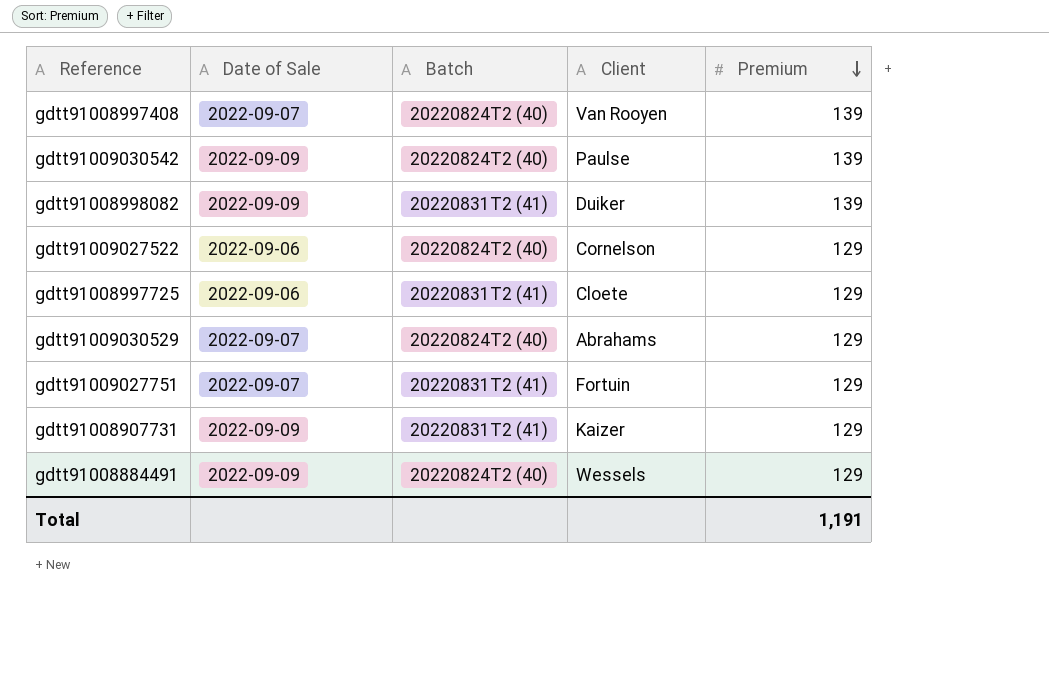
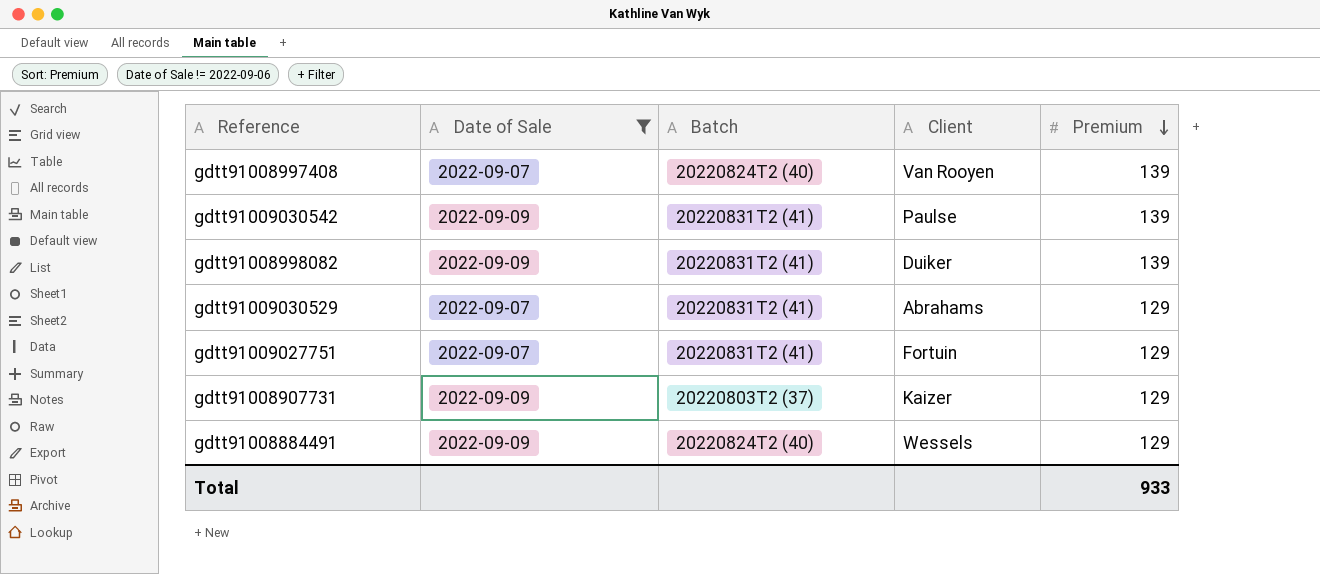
filter: none -> Date of Sale != 2022-09-06
gdtt91009030542 | Batch: 20220824T2 (40) -> 20220831T2 (41)
gdtt91009030529 | Batch: 20220824T2 (40) -> 20220831T2 (41)
gdtt91008907731 | Batch: 20220831T2 (41) -> 20220803T2 (37)
Total | Premium: 1,191 -> 933

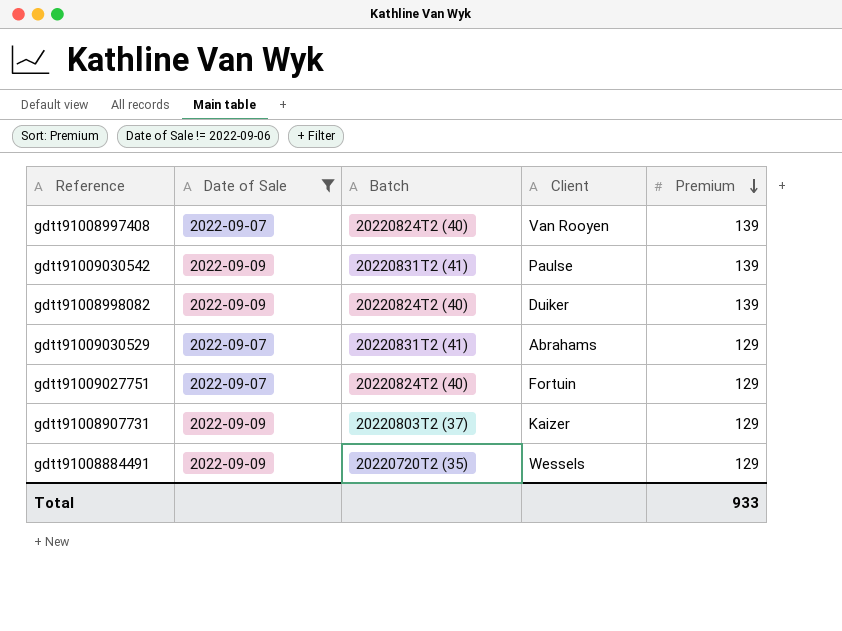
gdtt91008998082 | Batch: 20220831T2 (41) -> 20220824T2 (40)
gdtt91009027751 | Batch: 20220831T2 (41) -> 20220824T2 (40)
gdtt91008884491 | Batch: 20220824T2 (40) -> 20220720T2 (35)

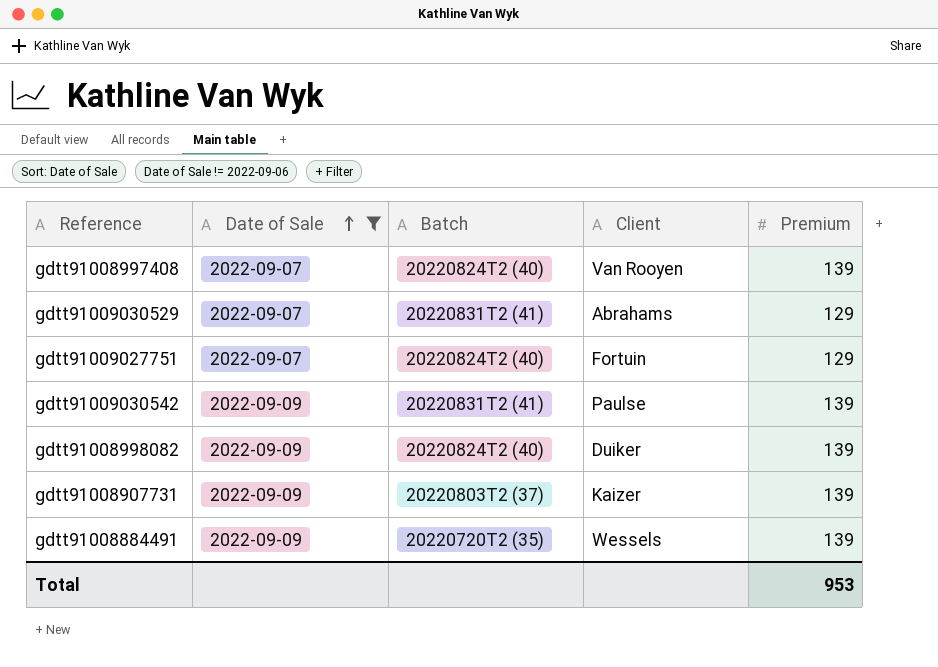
row order: Premium descending -> Date of Sale ascending
gdtt91008907731 | Premium: 129 -> 139
gdtt91008884491 | Premium: 129 -> 139
Total | Premium: 933 -> 953

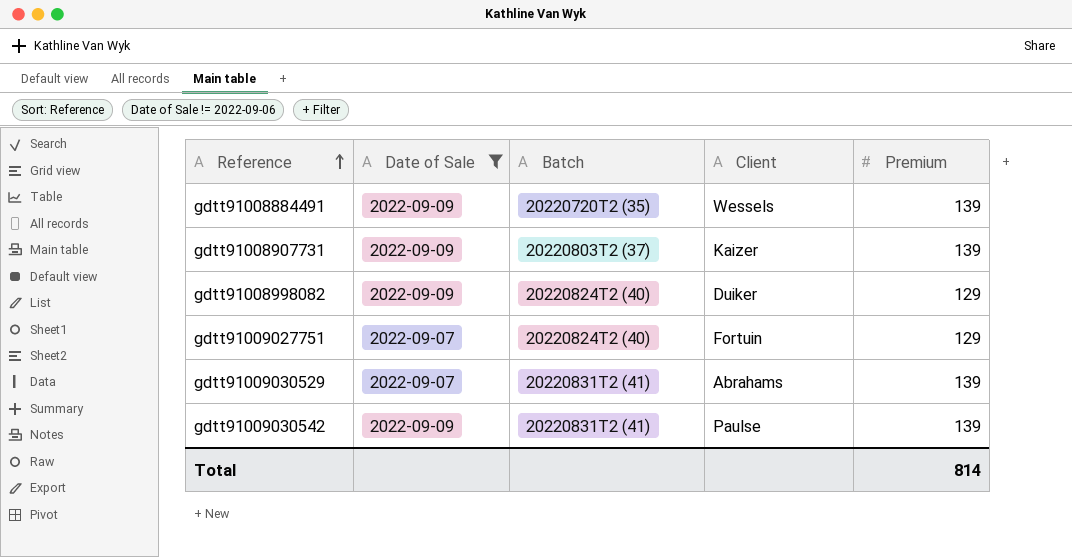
row order: Date of Sale ascending -> Reference ascending
row gdtt91008997408: 2022-09-07 | 20220824T2 (40) | Van Rooyen | 139 -> none
gdtt91008998082 | Premium: 139 -> 129
gdtt91009030529 | Premium: 129 -> 139
Total | Premium: 953 -> 814

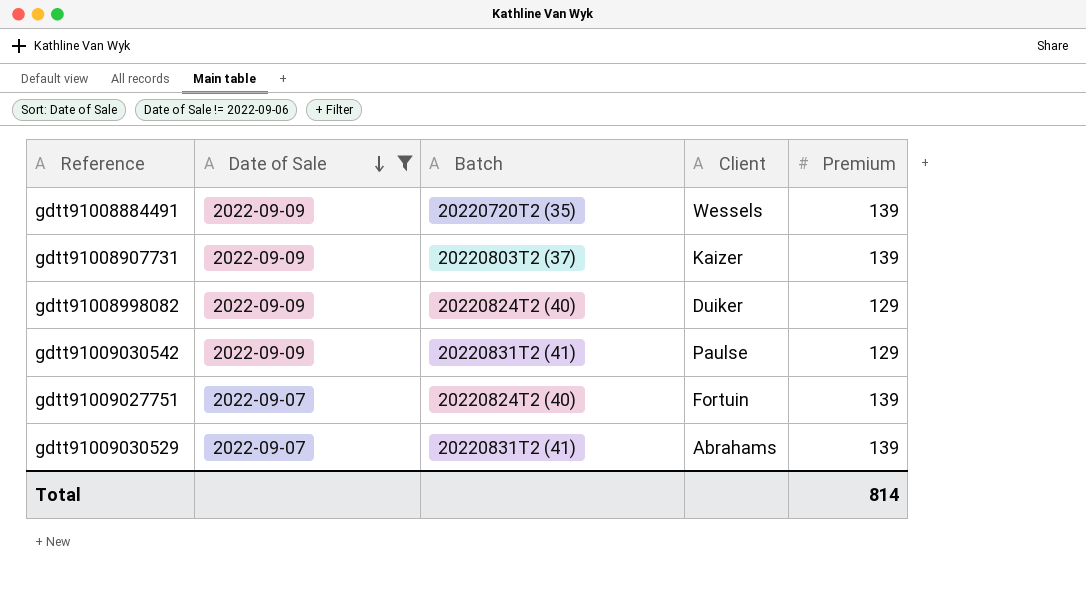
row order: Reference ascending -> Date of Sale descending
gdtt91009030542 | Premium: 139 -> 129
gdtt91009027751 | Premium: 129 -> 139

